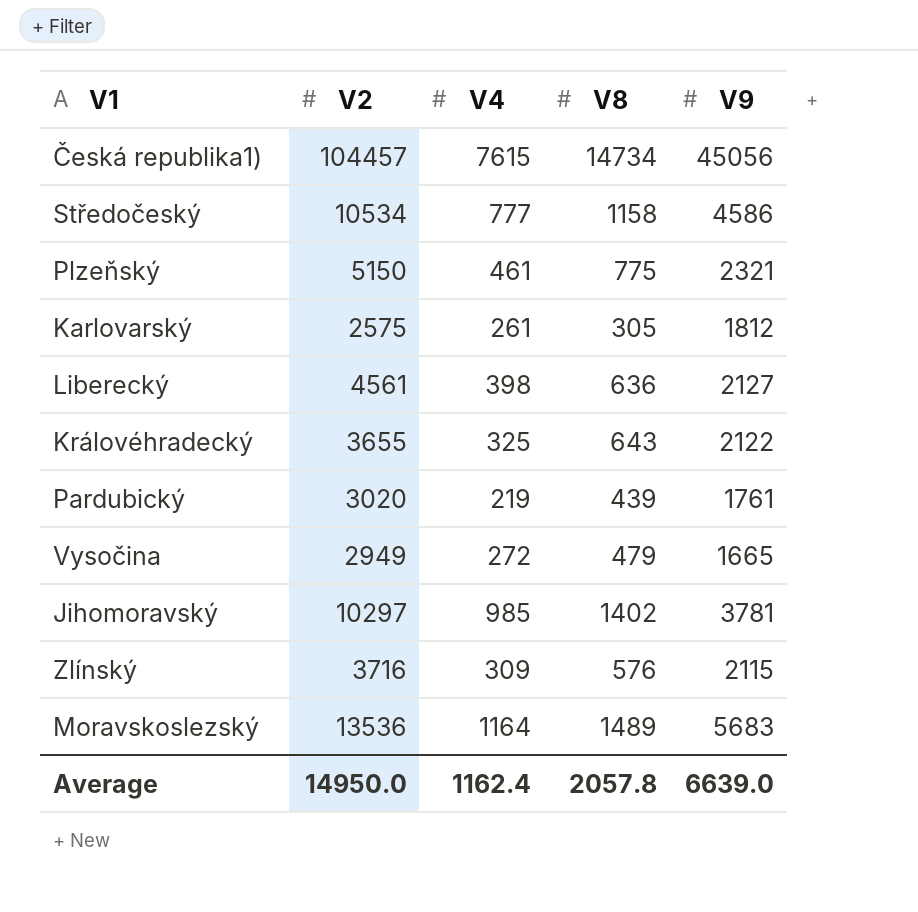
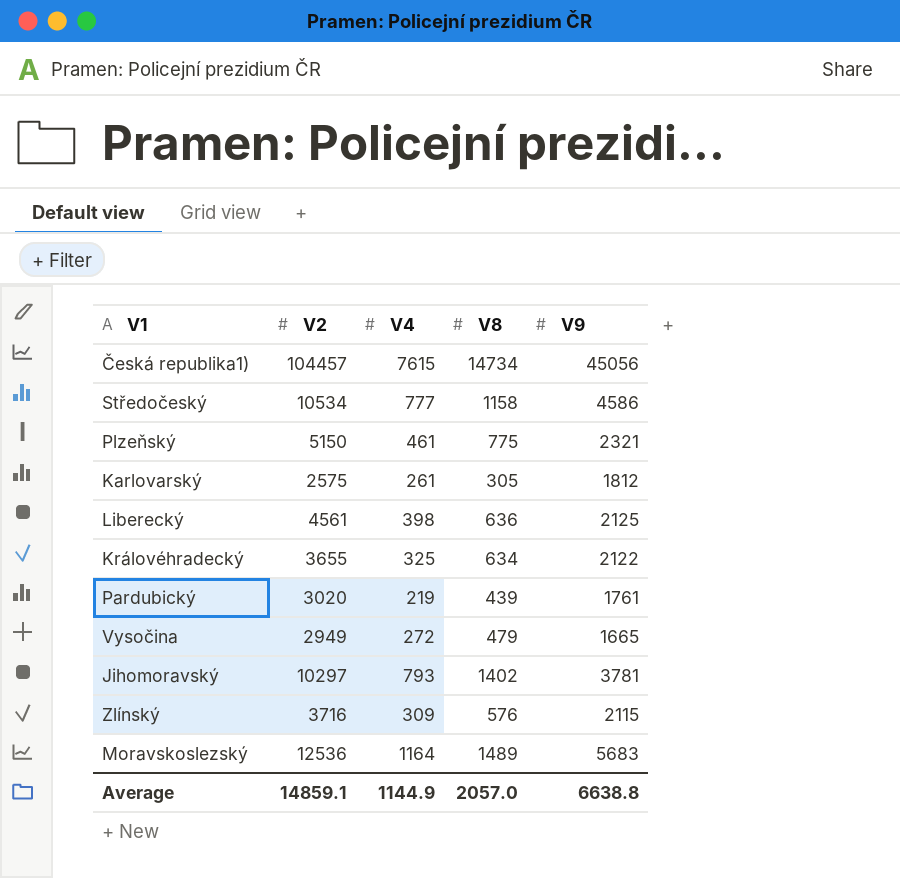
Liberecký | V9: 2127 -> 2125
Královéhradecký | V8: 643 -> 634
Jihomoravský | V4: 985 -> 793
Moravskoslezský | V2: 13536 -> 12536
Average | V2: 14950.0 -> 14859.1
Average | V4: 1162.4 -> 1144.9
Average | V8: 2057.8 -> 2057.0
Average | V9: 6639.0 -> 6638.8

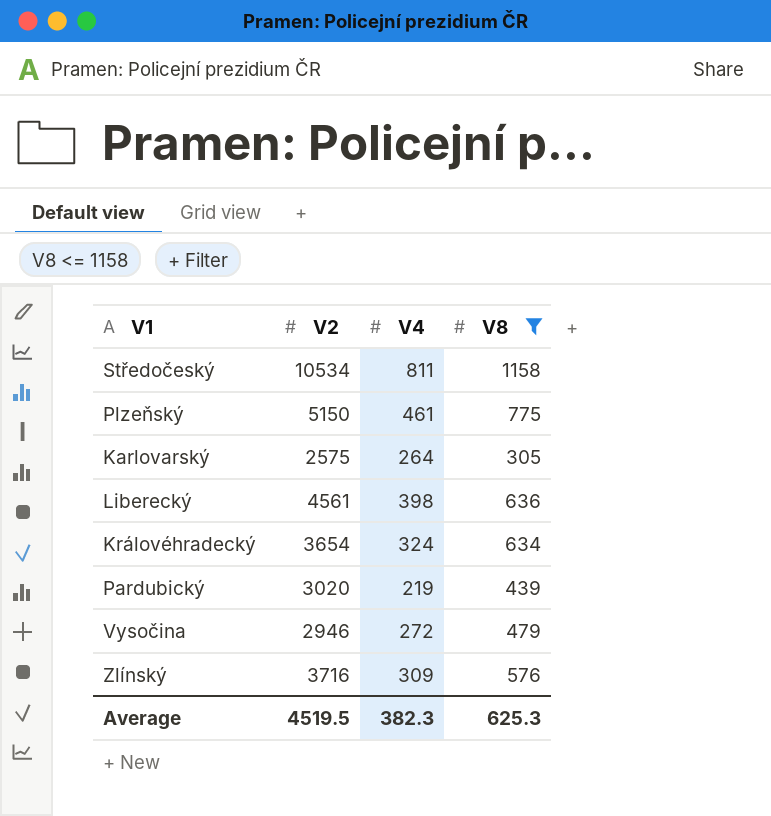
filter: none -> V8 <= 1158
column V9 | position: 5 -> none
Středočeský | V4: 777 -> 811
Karlovarský | V4: 261 -> 264
Královéhradecký | V2: 3655 -> 3654
Královéhradecký | V4: 325 -> 324
Vysočina | V2: 2949 -> 2946
Average | V2: 14859.1 -> 4519.5
Average | V4: 1144.9 -> 382.3
Average | V8: 2057.0 -> 625.3

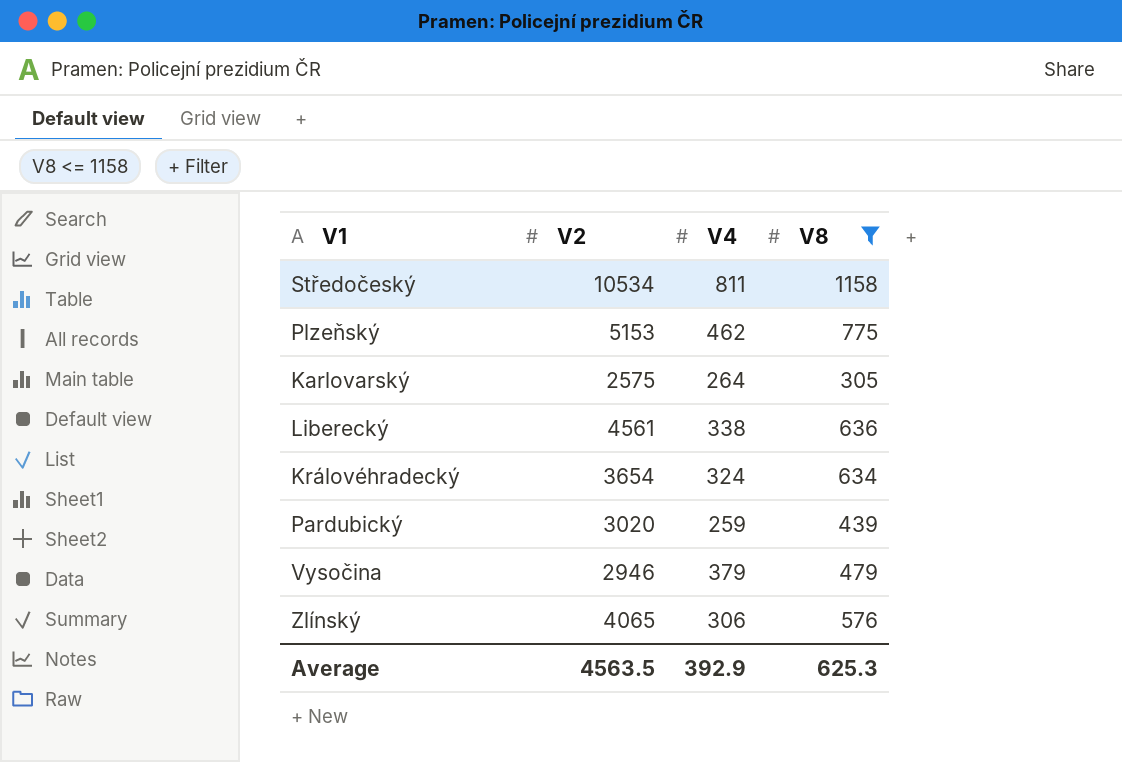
Plzeňský | V2: 5150 -> 5153
Plzeňský | V4: 461 -> 462
Liberecký | V4: 398 -> 338
Pardubický | V4: 219 -> 259
Vysočina | V4: 272 -> 379
Zlínský | V2: 3716 -> 4065
Zlínský | V4: 309 -> 306
Average | V2: 4519.5 -> 4563.5
Average | V4: 382.3 -> 392.9

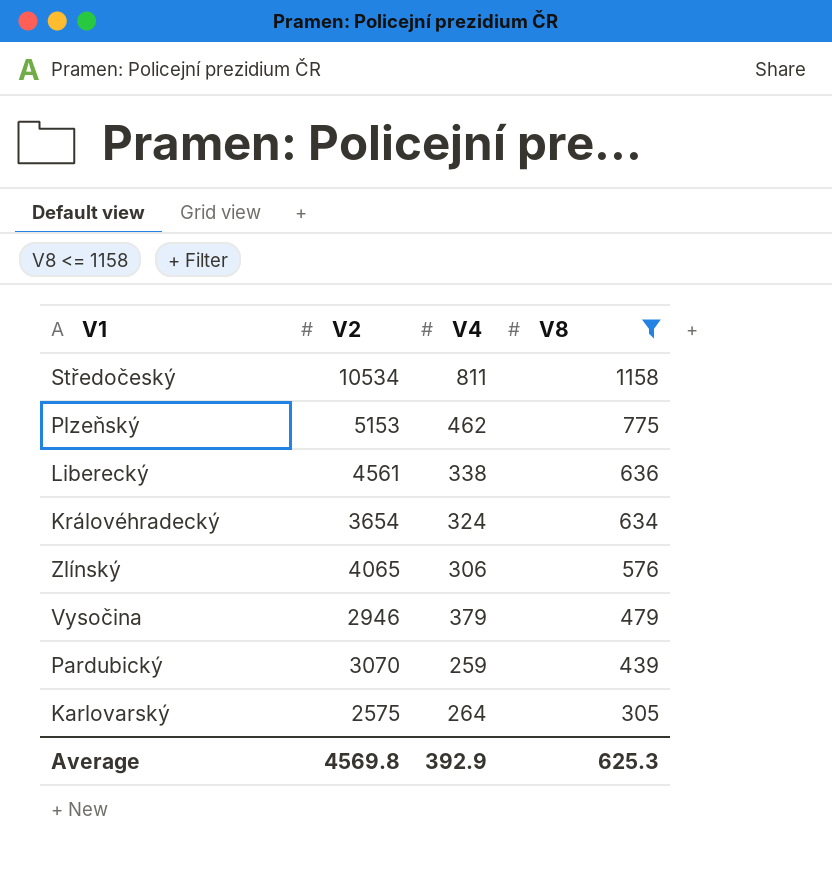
row order: none -> V8 descending
Pardubický | V2: 3020 -> 3070
Average | V2: 4563.5 -> 4569.8

